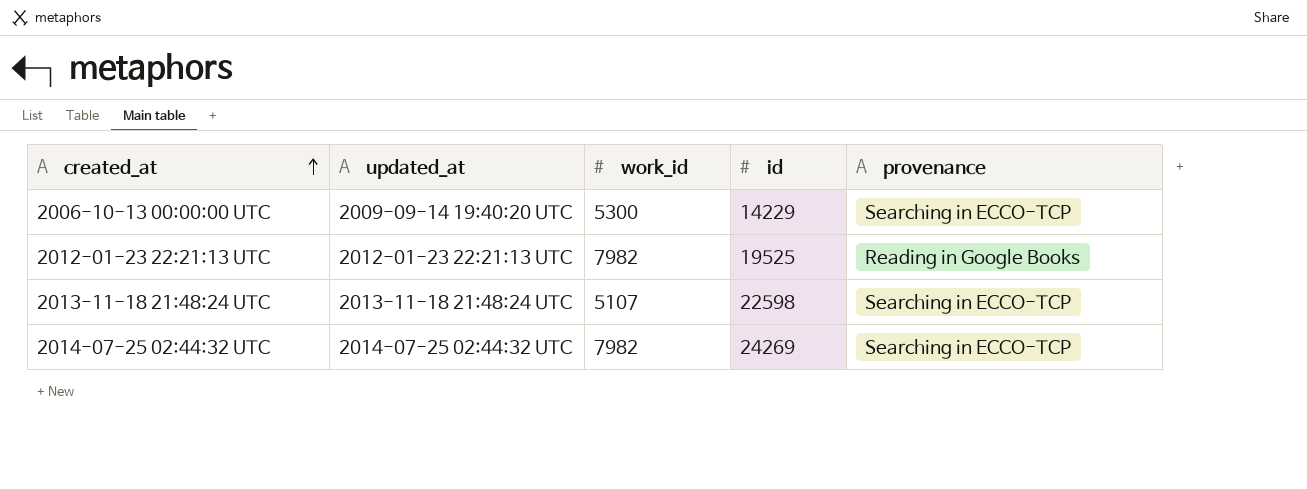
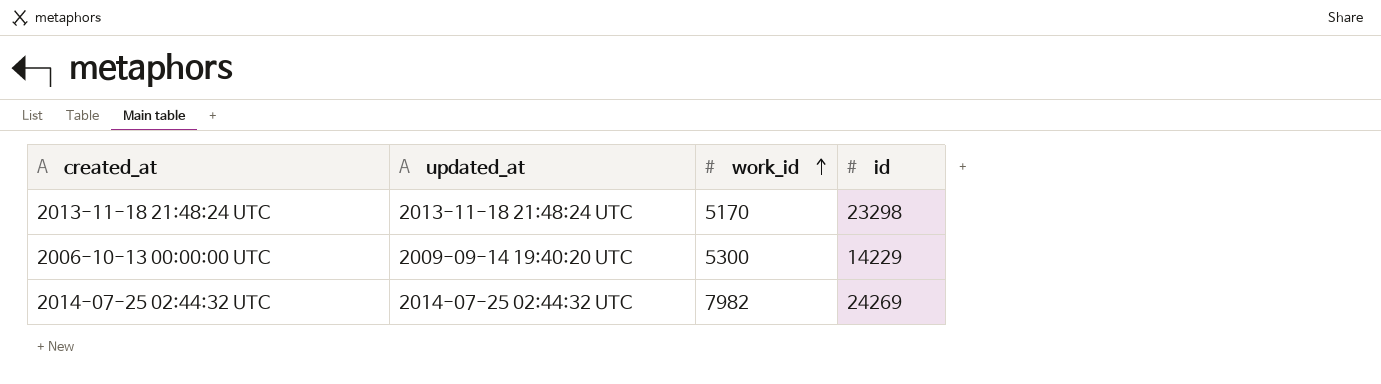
row order: created_at ascending -> work_id ascending
column provenance | position: 5 -> none
row 2012-01-23 22:21:13 UTC: 2012-01-23 22:21:13 UTC | 7982 | 19525 | Reading in Google Books -> none
2013-11-18 21:48:24 UTC | work_id: 5107 -> 5170
2013-11-18 21:48:24 UTC | id: 22598 -> 23298

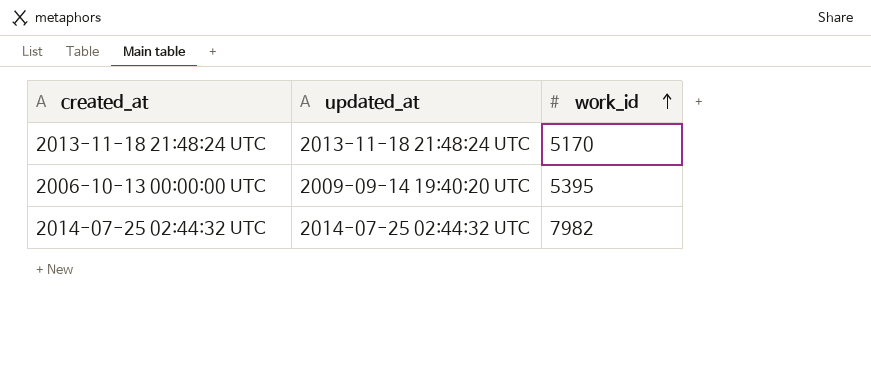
column id | position: 4 -> none
2006-10-13 00:00:00 UTC | work_id: 5300 -> 5395

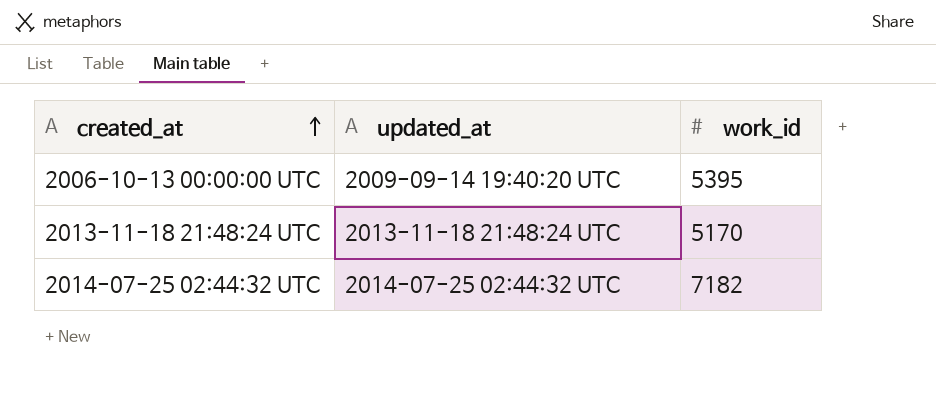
row order: work_id ascending -> created_at ascending
2014-07-25 02:44:32 UTC | work_id: 7982 -> 7182

